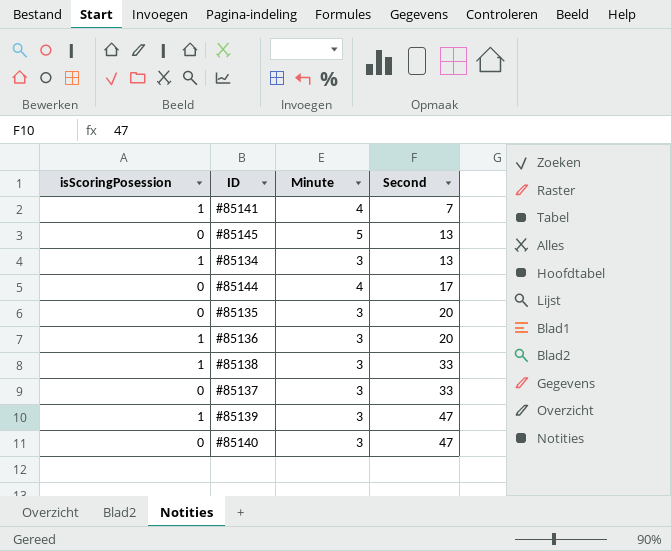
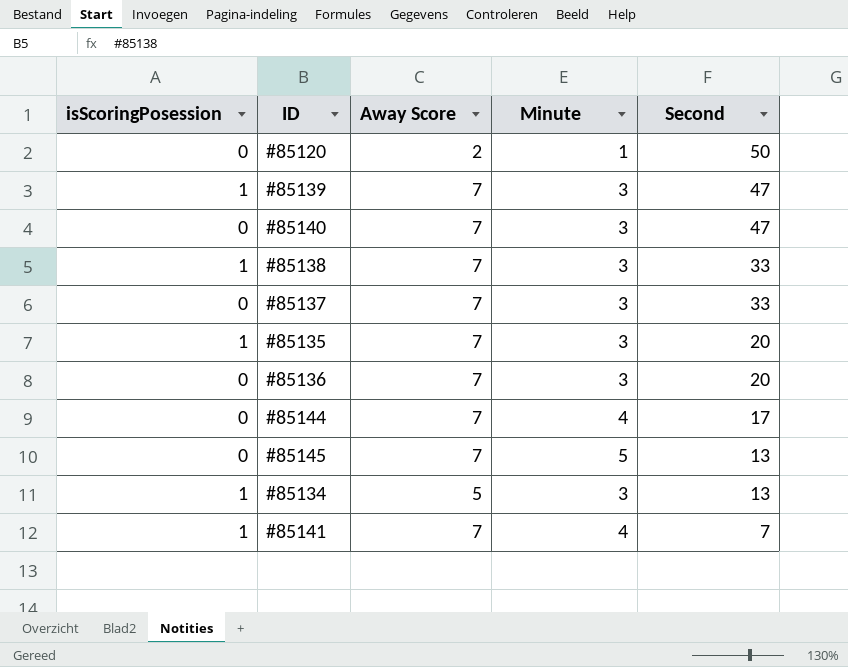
row order: Second ascending -> Second descending
column Away Score | position: none -> 3
row #85120: none -> 0 | 2 | 1 | 50
#85135 | isScoringPosession: 0 -> 1
#85136 | isScoringPosession: 1 -> 0

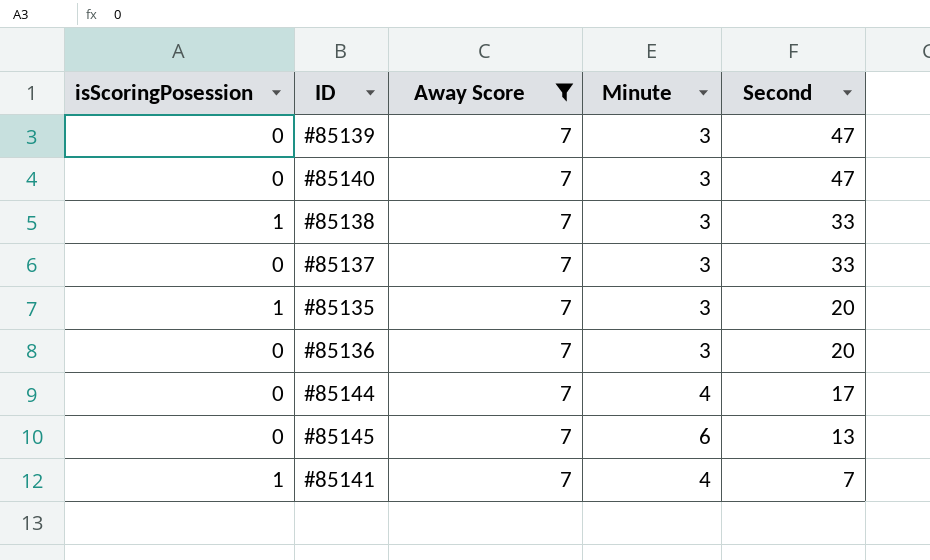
filter: none -> Away Score = 7
#85139 | isScoringPosession: 1 -> 0
#85145 | Minute: 5 -> 6

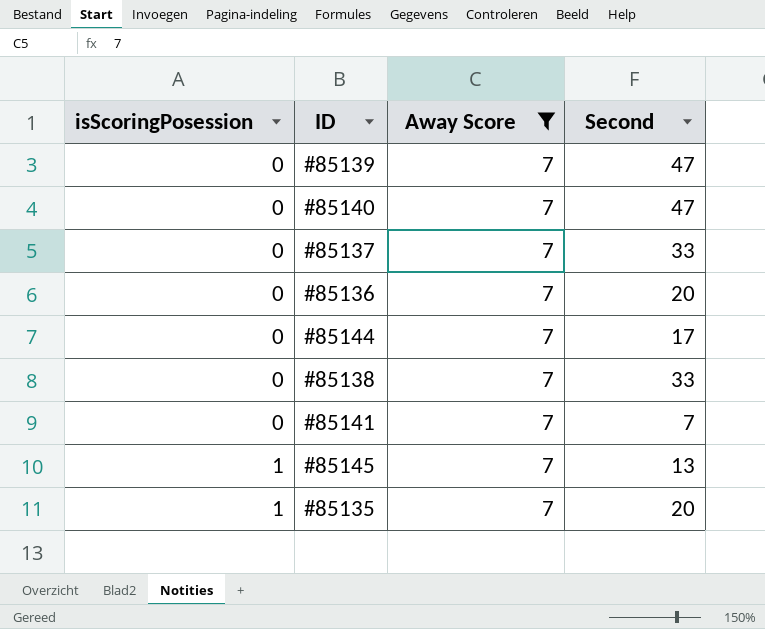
row order: Second descending -> isScoringPosession ascending
column Minute | position: 4 -> none
#85138 | isScoringPosession: 1 -> 0
#85141 | isScoringPosession: 1 -> 0
#85145 | isScoringPosession: 0 -> 1

